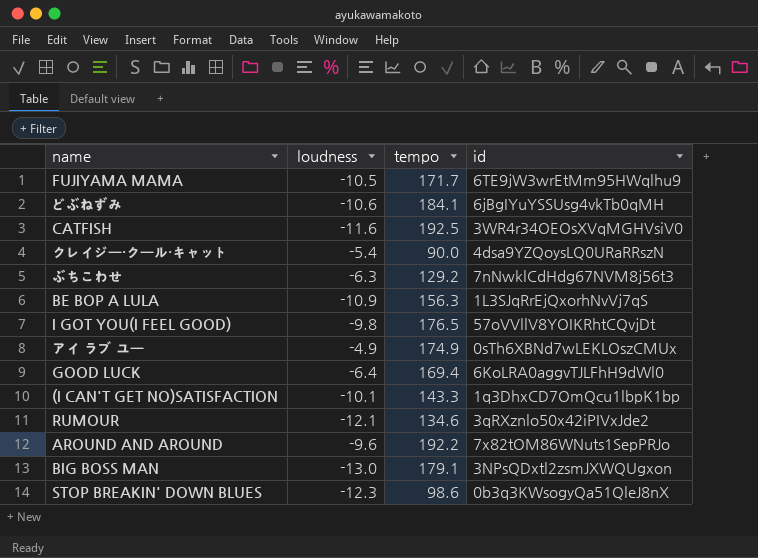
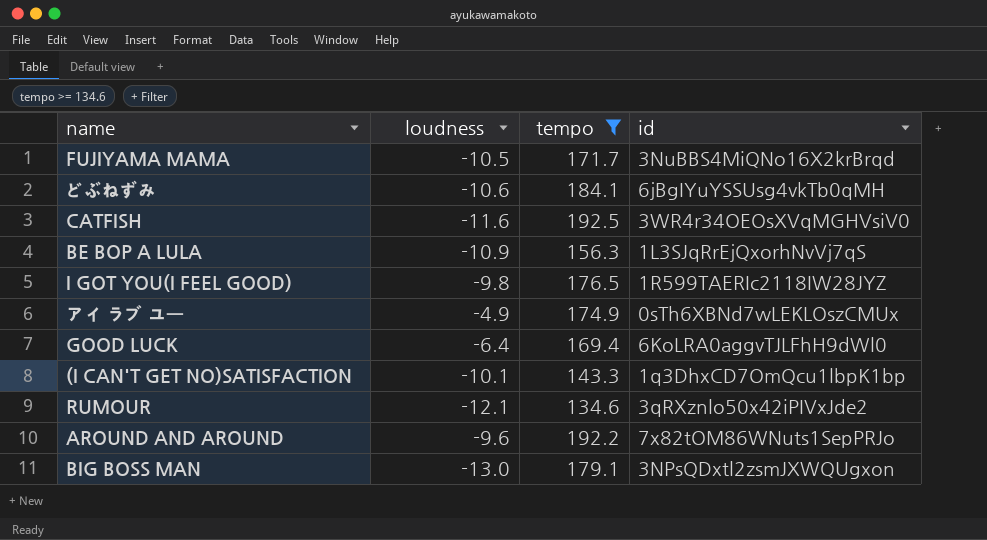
filter: none -> tempo >= 134.6
FUJIYAMA MAMA | id: 6TE9jW3wrEtMm95HWqlhu9 -> 3NuBBS4MiQNo16X2krBrqd
I GOT YOU(I FEEL GOOD) | id: 57oVVllV8YOIKRhtCQvjDt -> 1R599TAERIc2118IW28JYZ

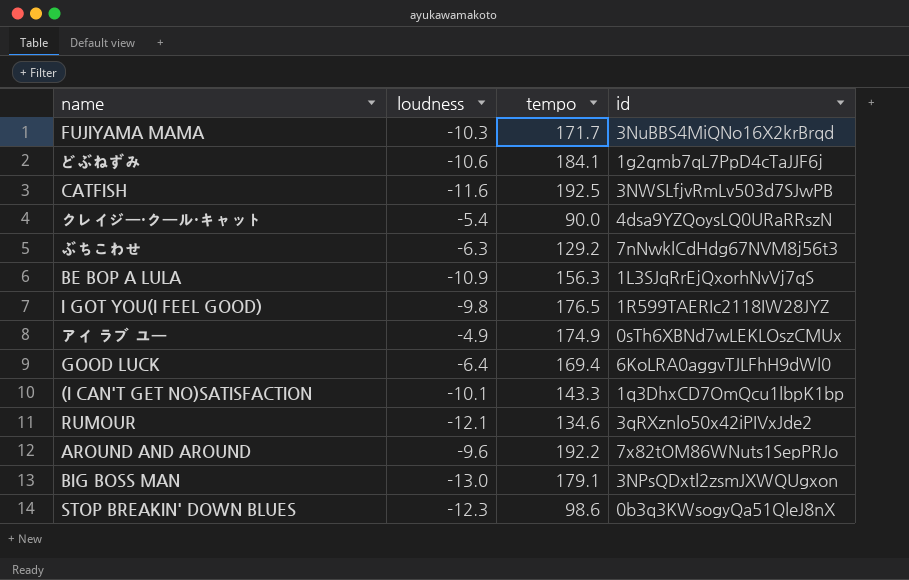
filter: tempo >= 134.6 -> none
FUJIYAMA MAMA | loudness: -10.5 -> -10.3
どぶねずみ | id: 6jBgIYuYSSUsg4vkTb0qMH -> 1g2qmb7qL7PpD4cTaJJF6j
CATFISH | id: 3WR4r34OEOsXVqMGHVsiV0 -> 3NWSLfjvRmLv503d7SJwPB

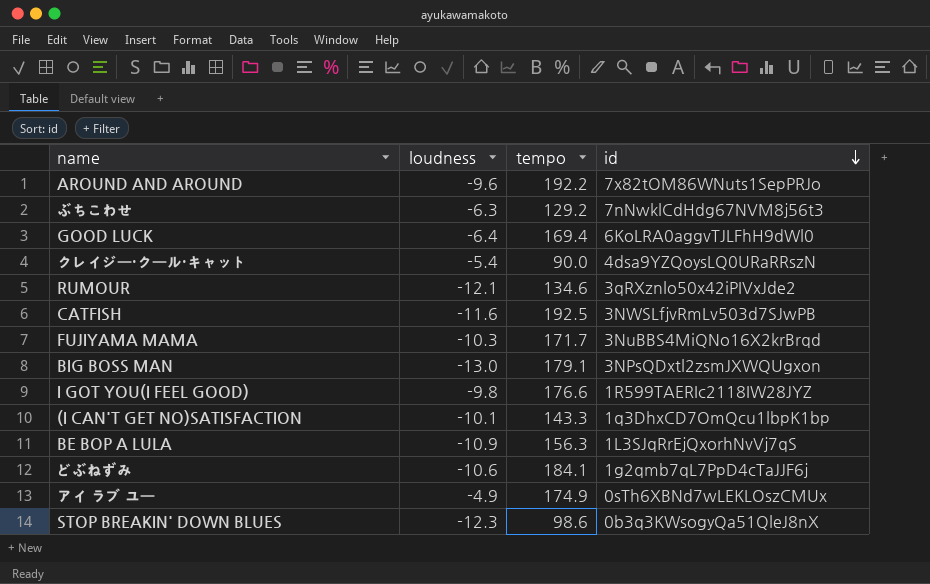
row order: none -> id descending
I GOT YOU(I FEEL GOOD) | tempo: 176.5 -> 176.6

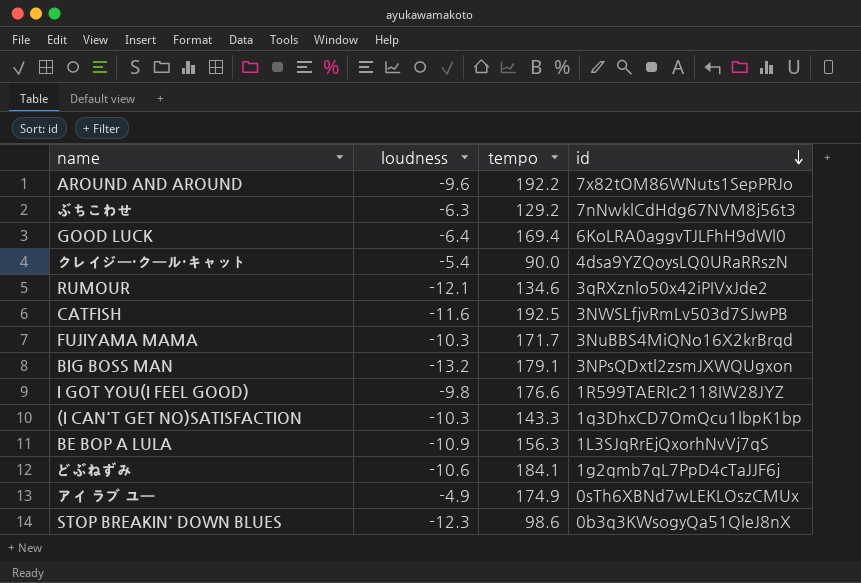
BIG BOSS MAN | loudness: -13.0 -> -13.2
(I CAN'T GET NO)SATISFACTION | loudness: -10.1 -> -10.3

